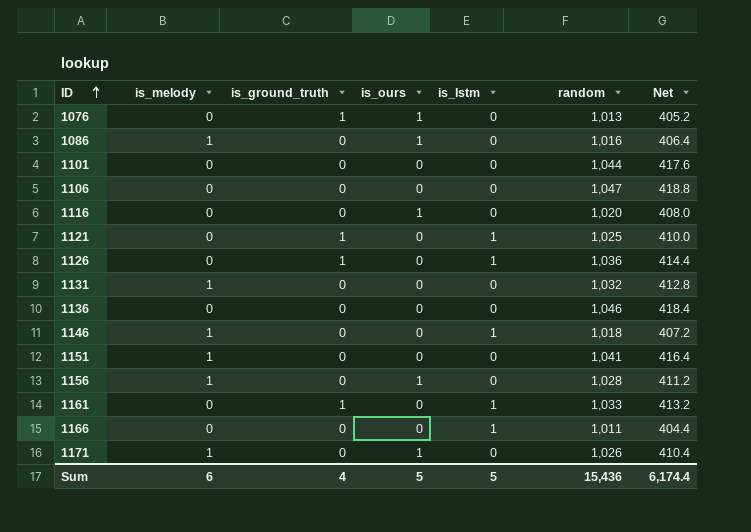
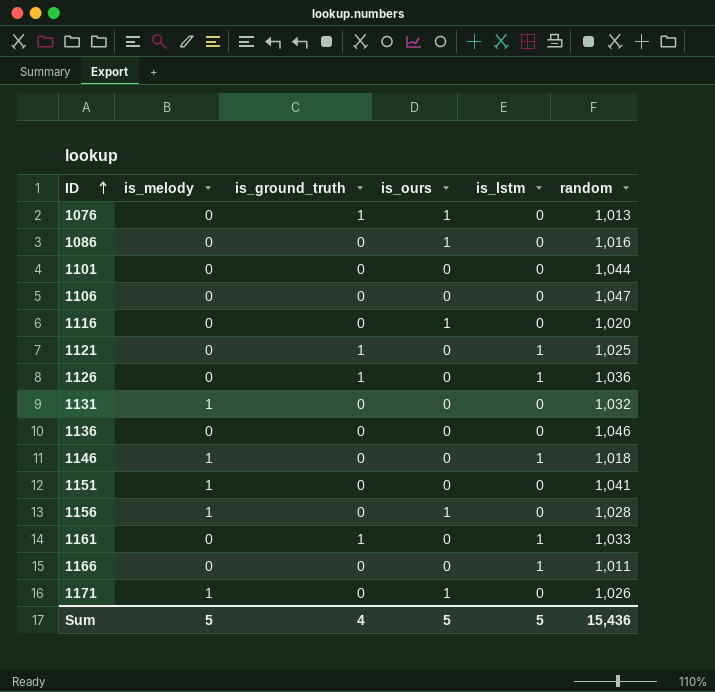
column Net | formula: [random] * 0.4 -> none
1086 | is_melody: 1 -> 0
Sum | is_melody: 6 -> 5

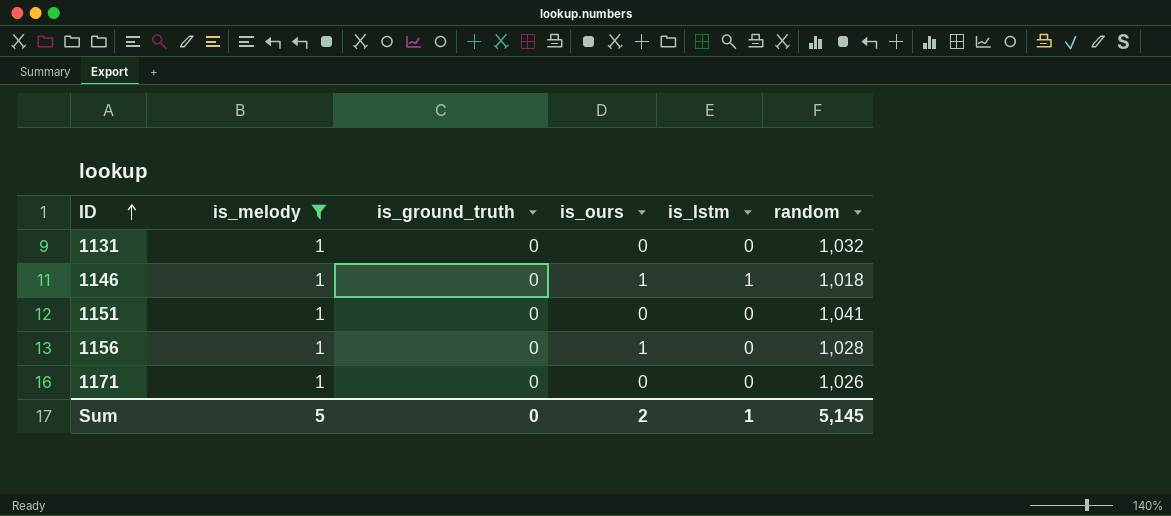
filter: none -> is_melody = 1
1146 | is_ours: 0 -> 1
1171 | is_ours: 1 -> 0
Sum | is_ground_truth: 4 -> 0
Sum | is_ours: 5 -> 2
Sum | is_lstm: 5 -> 1
Sum | random: 15,436 -> 5,145

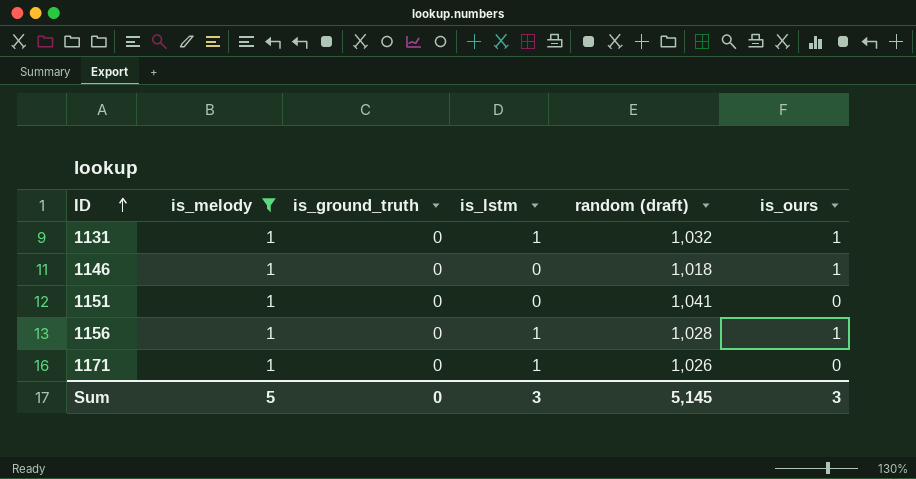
column name: random -> random (draft)
column is_ours | position: 4 -> 6
1131 | is_lstm: 0 -> 1
1131 | is_ours: 0 -> 1
1146 | is_lstm: 1 -> 0
1156 | is_lstm: 0 -> 1
1171 | is_lstm: 0 -> 1
Sum | is_lstm: 1 -> 3
Sum | is_ours: 2 -> 3

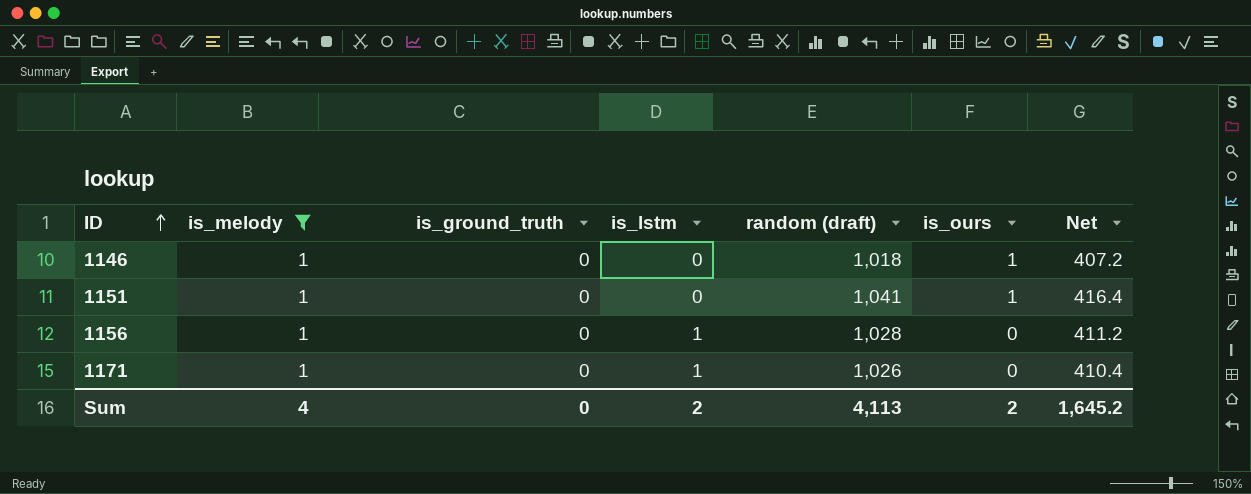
column Net | formula: none -> [random (draft)] * 0.4
row 1131: 1 | 0 | 1 | 1,032 | 1 -> none
1151 | is_ours: 0 -> 1
1156 | is_ours: 1 -> 0
Sum | is_melody: 5 -> 4
Sum | is_lstm: 3 -> 2
Sum | random (draft): 5,145 -> 4,113
Sum | is_ours: 3 -> 2

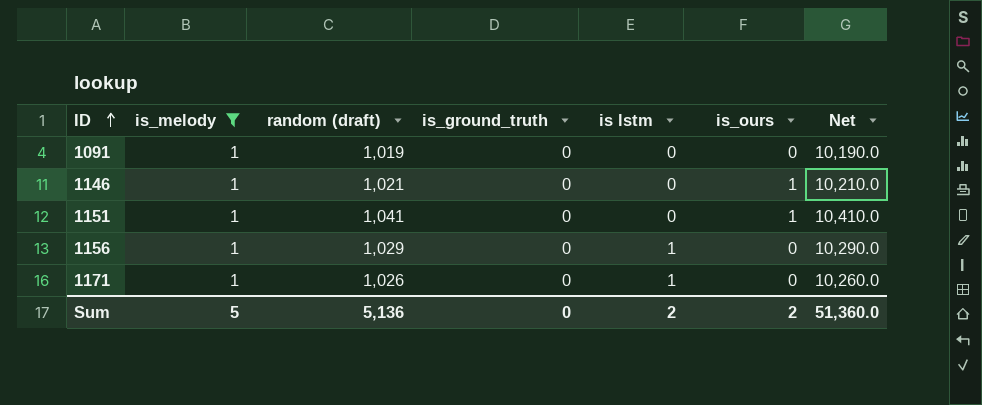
column random (draft) | position: 5 -> 3
column name: is_lstm -> is lstm
column Net | formula: [random (draft)] * 0.4 -> [random (draft)] * 10
row 1091: none -> 1 | 1,019 | 0 | 0 | 0 | 10,190.0
1146 | random (draft): 1,018 -> 1,021
1156 | random (draft): 1,028 -> 1,029
Sum | is_melody: 4 -> 5
Sum | random (draft): 4,113 -> 5,136
Sum | Net: 1,645.2 -> 51,360.0

